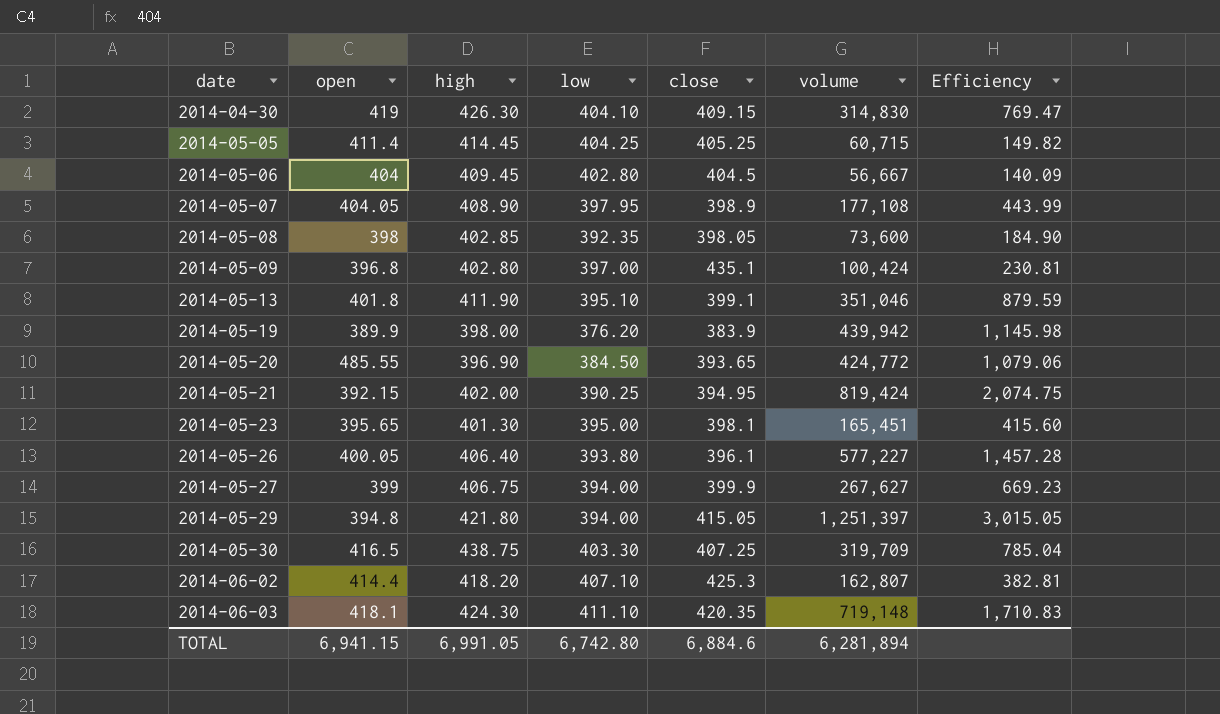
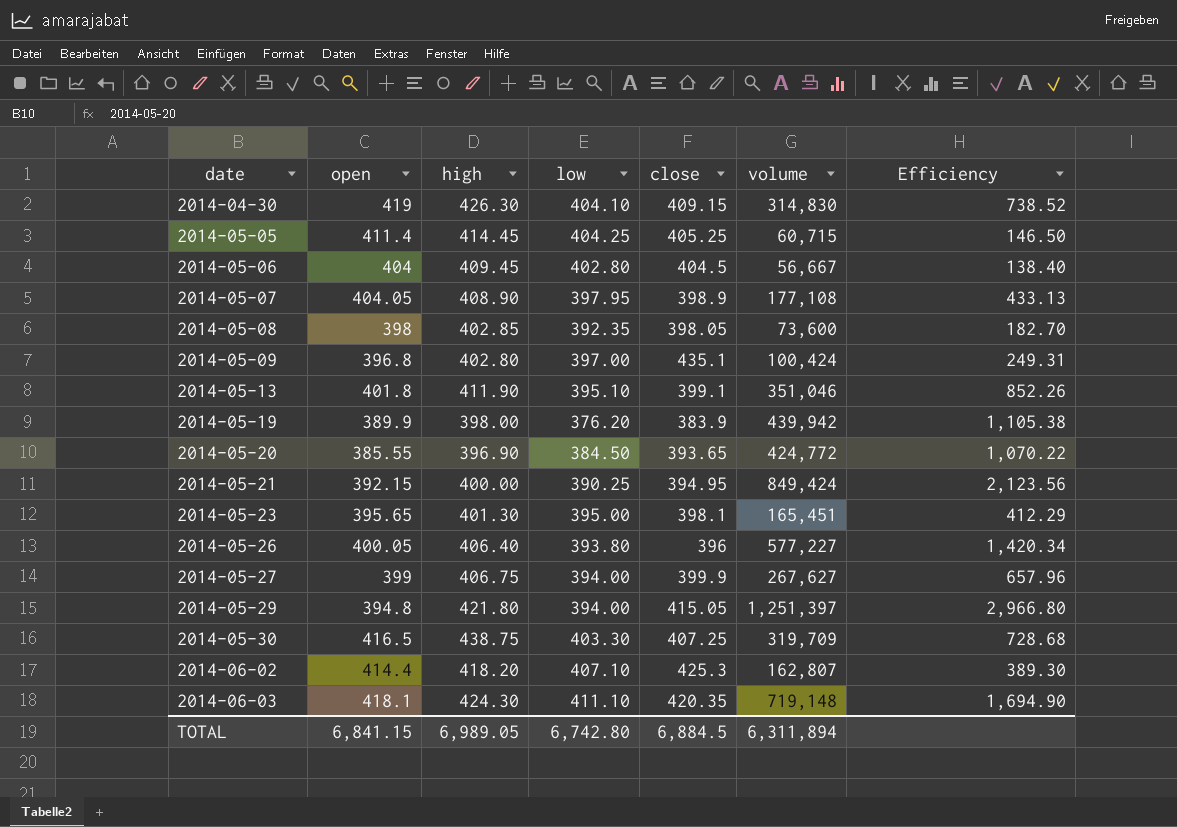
column Efficiency | formula: [volume] / [close] -> [volume] / [high]
2014-05-20 | open: 485.55 -> 385.55
2014-05-21 | high: 402.00 -> 400.00
2014-05-21 | volume: 819,424 -> 849,424
2014-05-26 | close: 396.1 -> 396
TOTAL | open: 6,941.15 -> 6,841.15
TOTAL | high: 6,991.05 -> 6,989.05
TOTAL | close: 6,884.6 -> 6,884.5
TOTAL | volume: 6,281,894 -> 6,311,894

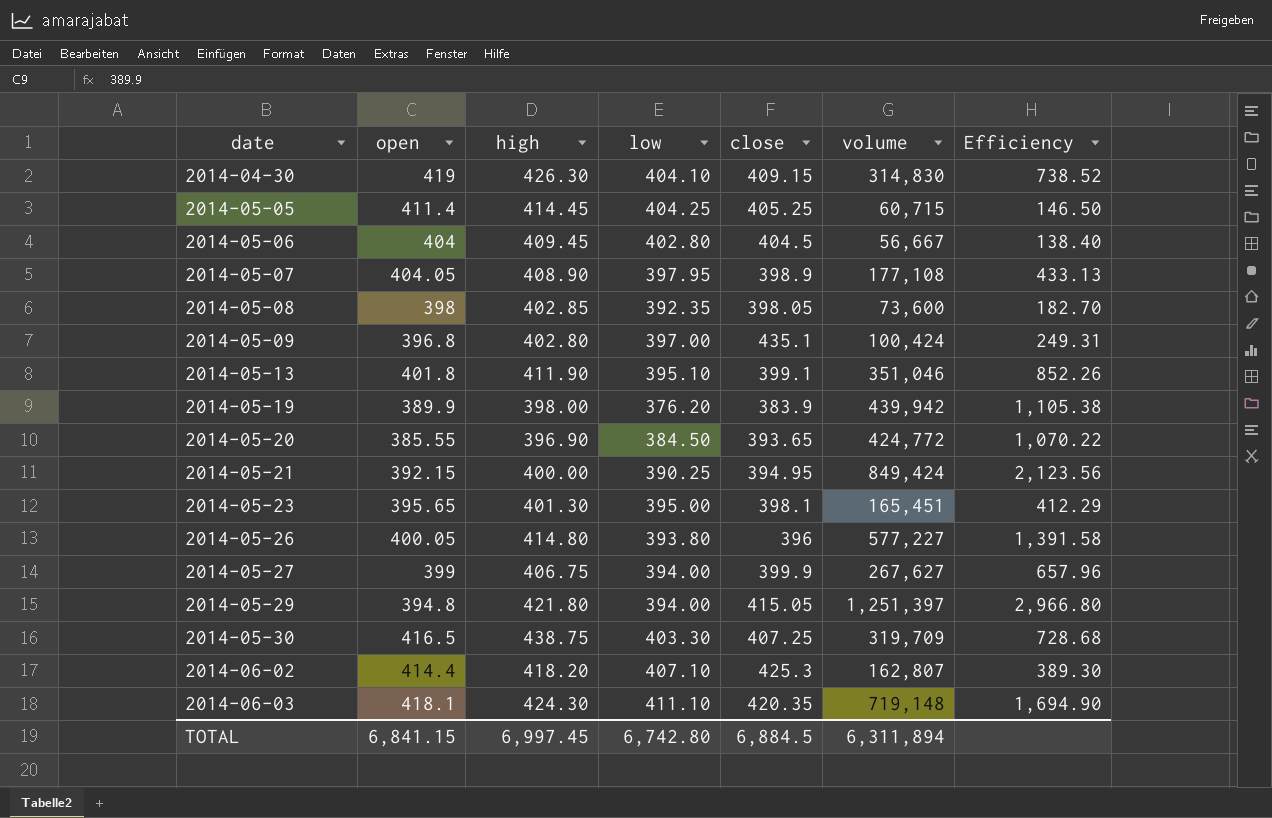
2014-05-26 | high: 406.40 -> 414.80
2014-05-26 | Efficiency: 1,420.34 -> 1,391.58
TOTAL | high: 6,989.05 -> 6,997.45

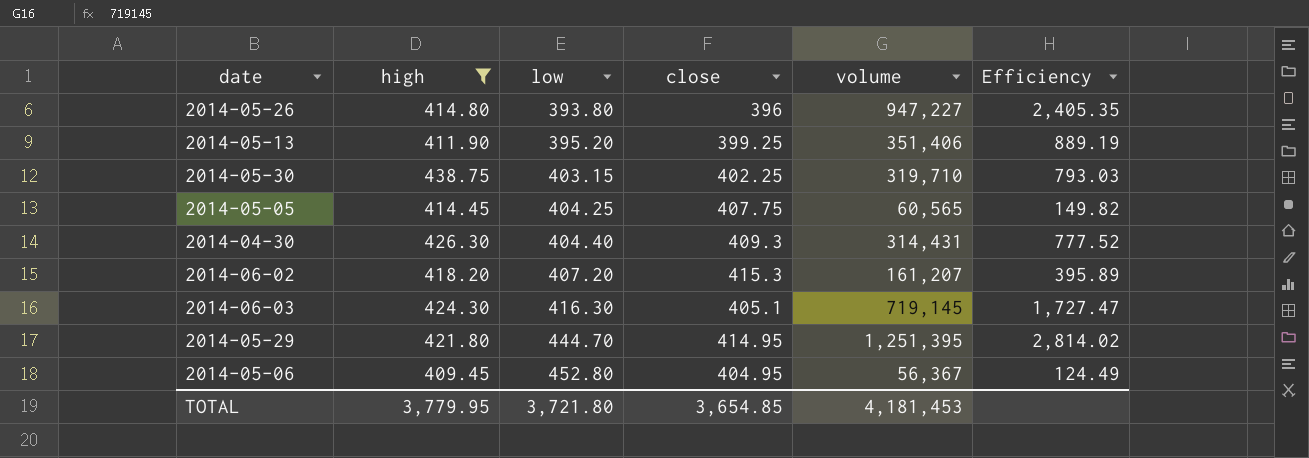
filter: none -> high >= 409.45
row order: date ascending -> low ascending
column open | position: 2 -> none
column Efficiency | formula: [volume] / [high] -> [volume] / [low]
2014-05-26 | volume: 577,227 -> 947,227
2014-05-13 | low: 395.10 -> 395.20
2014-05-13 | close: 399.1 -> 399.25
2014-05-13 | volume: 351,046 -> 351,406
2014-05-30 | low: 403.30 -> 403.15
2014-05-30 | close: 407.25 -> 402.25
2014-05-30 | volume: 319,709 -> 319,710
2014-05-05 | close: 405.25 -> 407.75
2014-05-05 | volume: 60,715 -> 60,565
2014-04-30 | low: 404.10 -> 404.40
2014-04-30 | close: 409.15 -> 409.3
2014-04-30 | volume: 314,830 -> 314,431
2014-06-02 | low: 407.10 -> 407.20
2014-06-02 | close: 425.3 -> 415.3
2014-06-02 | volume: 162,807 -> 161,207
2014-06-03 | low: 411.10 -> 416.30
2014-06-03 | close: 420.35 -> 405.1
2014-06-03 | volume: 719,148 -> 719,145
2014-05-29 | low: 394.00 -> 444.70
2014-05-29 | close: 415.05 -> 414.95
2014-05-29 | volume: 1,251,397 -> 1,251,395
2014-05-06 | low: 402.80 -> 452.80
2014-05-06 | close: 404.5 -> 404.95
2014-05-06 | volume: 56,667 -> 56,367
TOTAL | high: 6,997.45 -> 3,779.95
TOTAL | low: 6,742.80 -> 3,721.80
TOTAL | close: 6,884.5 -> 3,654.85
TOTAL | volume: 6,311,894 -> 4,181,453

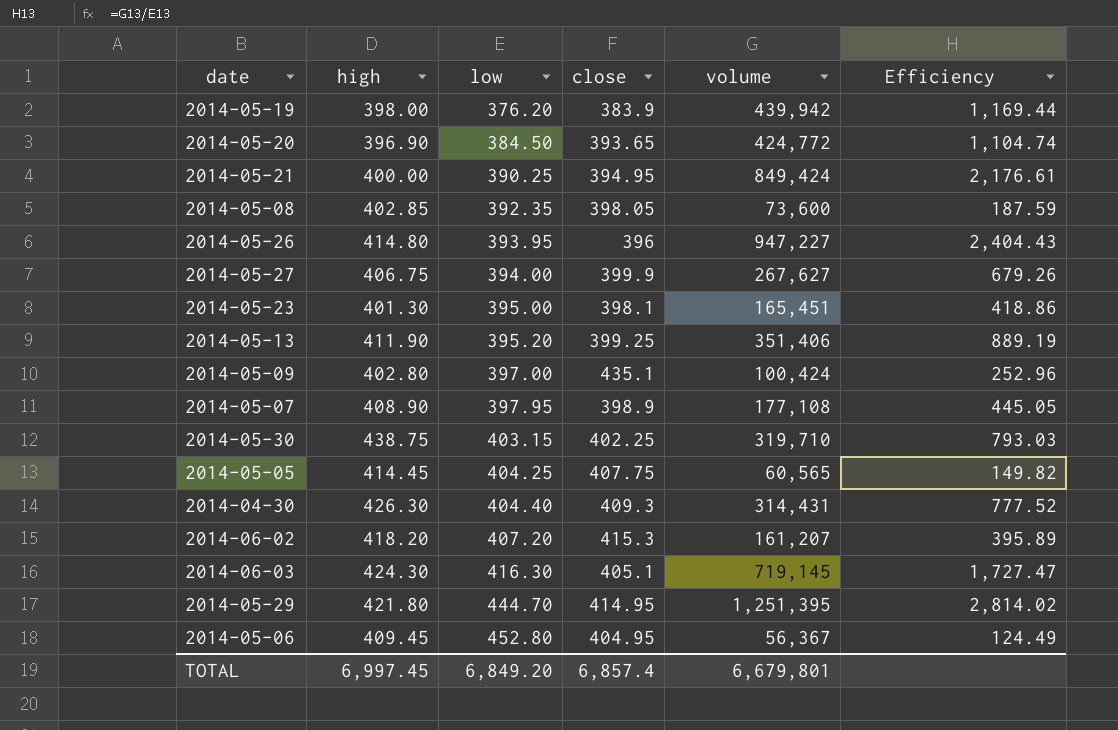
filter: high >= 409.45 -> none
2014-05-26 | low: 393.80 -> 393.95
2014-05-26 | Efficiency: 2,405.35 -> 2,404.43
TOTAL | high: 3,779.95 -> 6,997.45
TOTAL | low: 3,721.80 -> 6,849.20
TOTAL | close: 3,654.85 -> 6,857.4
TOTAL | volume: 4,181,453 -> 6,679,801

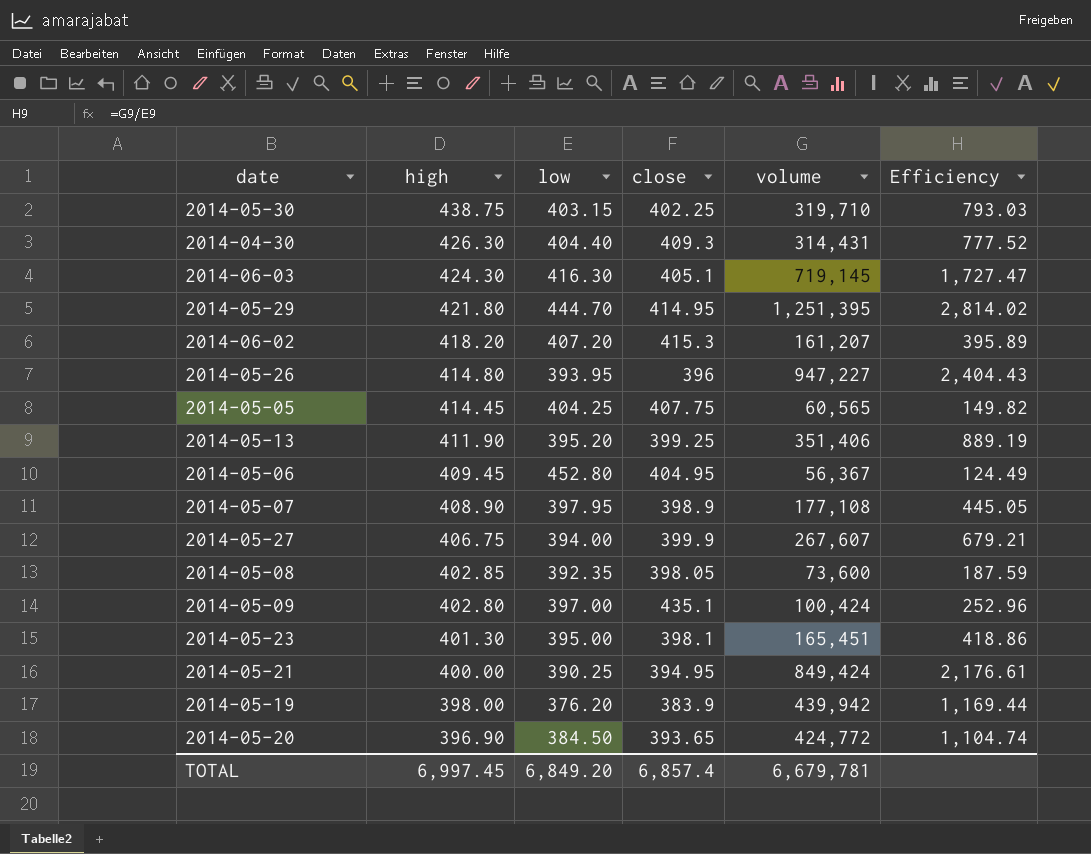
row order: low ascending -> high descending
2014-05-27 | volume: 267,627 -> 267,607
2014-05-27 | Efficiency: 679.26 -> 679.21
TOTAL | volume: 6,679,801 -> 6,679,781

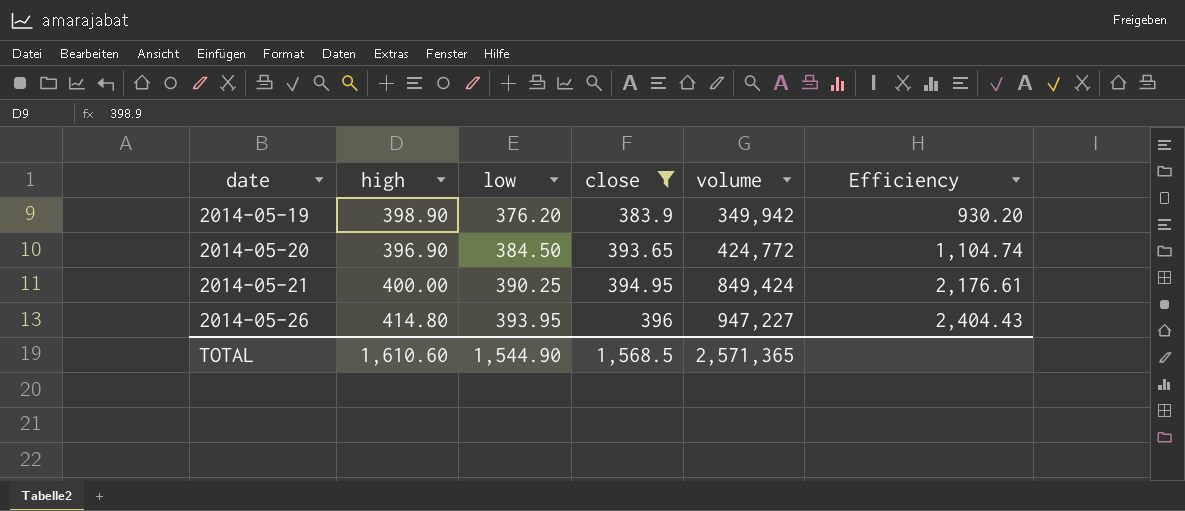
filter: none -> close <= 396
row order: high descending -> date ascending
2014-05-19 | high: 398.00 -> 398.90
2014-05-19 | volume: 439,942 -> 349,942
2014-05-19 | Efficiency: 1,169.44 -> 930.20
TOTAL | high: 6,997.45 -> 1,610.60
TOTAL | low: 6,849.20 -> 1,544.90
TOTAL | close: 6,857.4 -> 1,568.5
TOTAL | volume: 6,679,781 -> 2,571,365

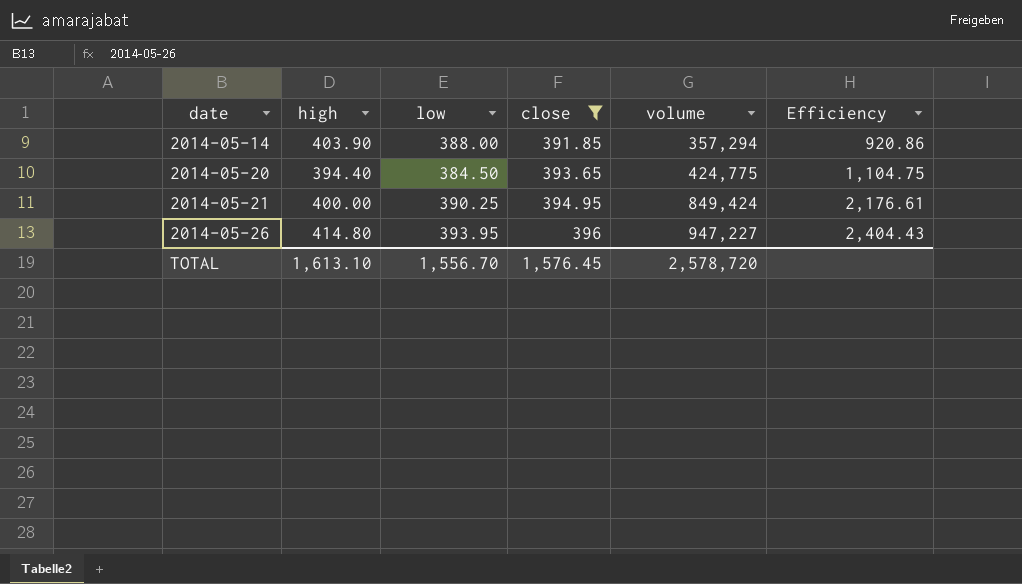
row 2014-05-19: 398.90 | 376.20 | 383.9 | 349,942 | 930.20 -> none
row 2014-05-14: none -> 403.90 | 388.00 | 391.85 | 357,294 | 920.86
2014-05-20 | high: 396.90 -> 394.40
2014-05-20 | volume: 424,772 -> 424,775
2014-05-20 | Efficiency: 1,104.74 -> 1,104.75
TOTAL | high: 1,610.60 -> 1,613.10
TOTAL | low: 1,544.90 -> 1,556.70
TOTAL | close: 1,568.5 -> 1,576.45
TOTAL | volume: 2,571,365 -> 2,578,720

